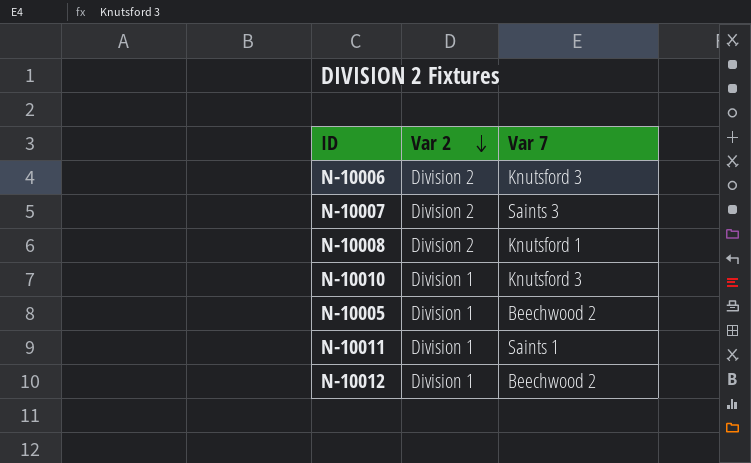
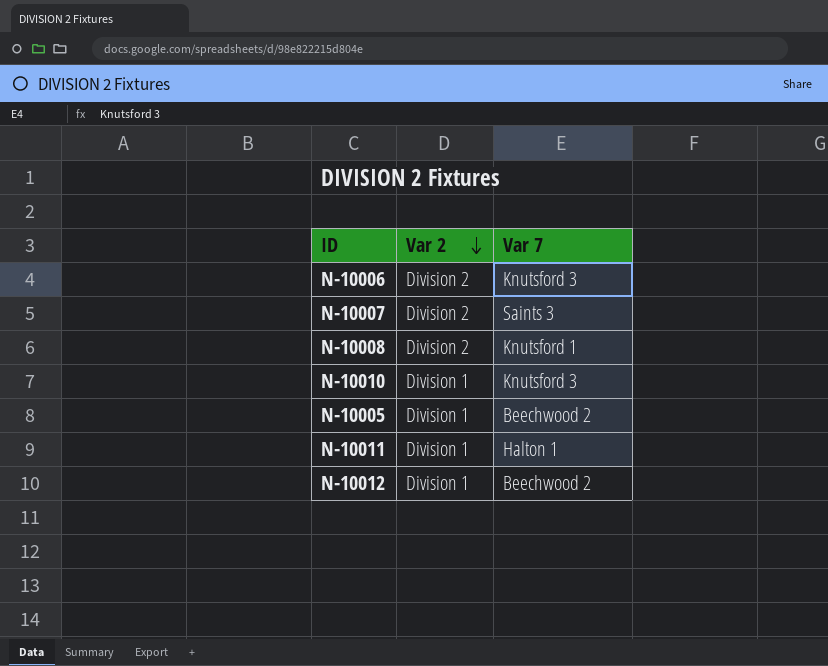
N-10011 | Var 7: Saints 1 -> Halton 1

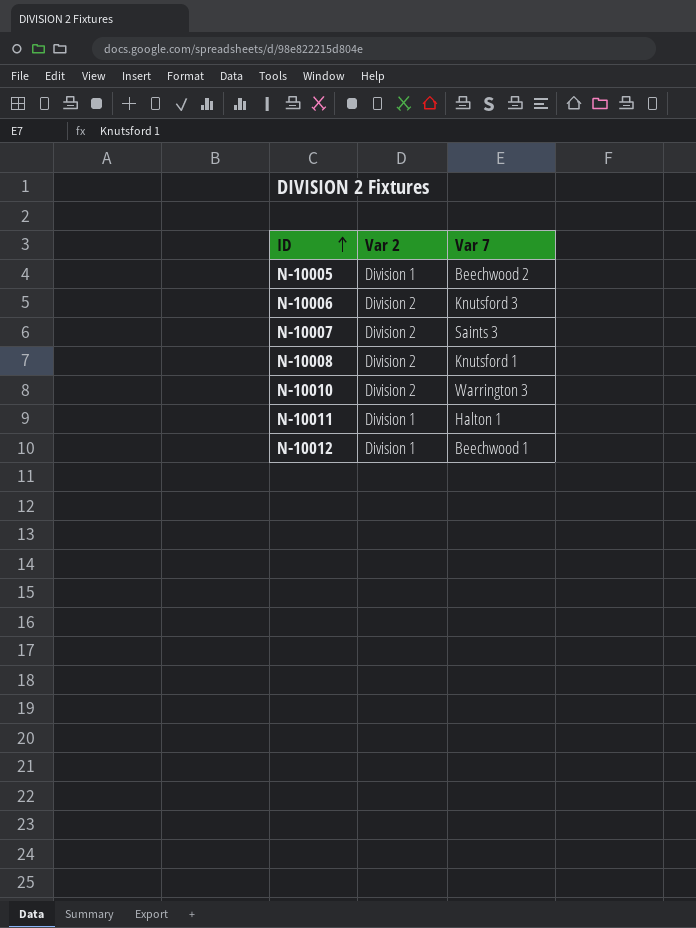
row order: Var 2 descending -> ID ascending
N-10010 | Var 2: Division 1 -> Division 2
N-10010 | Var 7: Knutsford 3 -> Warrington 3
N-10012 | Var 7: Beechwood 2 -> Beechwood 1

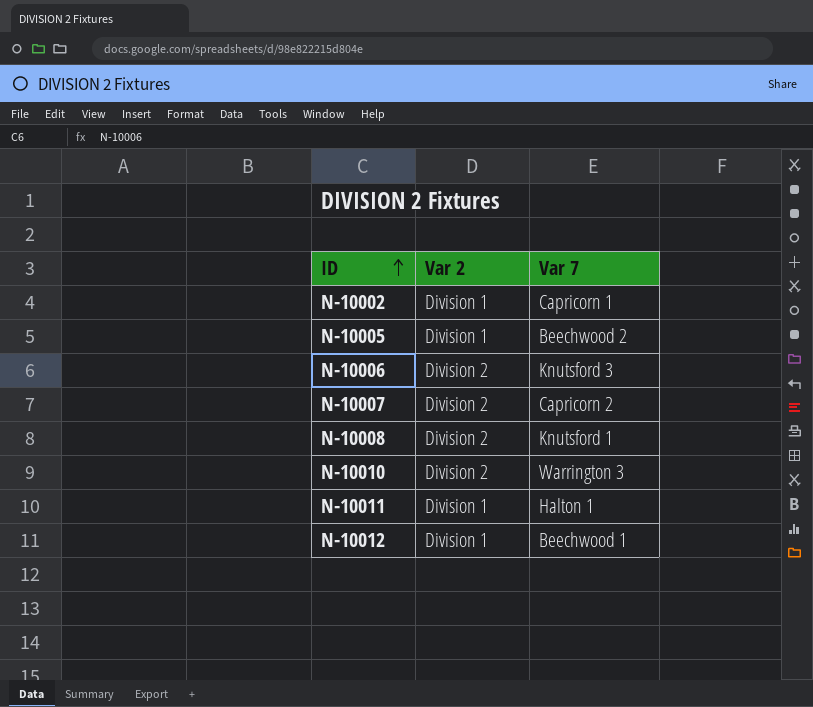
row N-10002: none -> Division 1 | Capricorn 1
N-10007 | Var 7: Saints 3 -> Capricorn 2

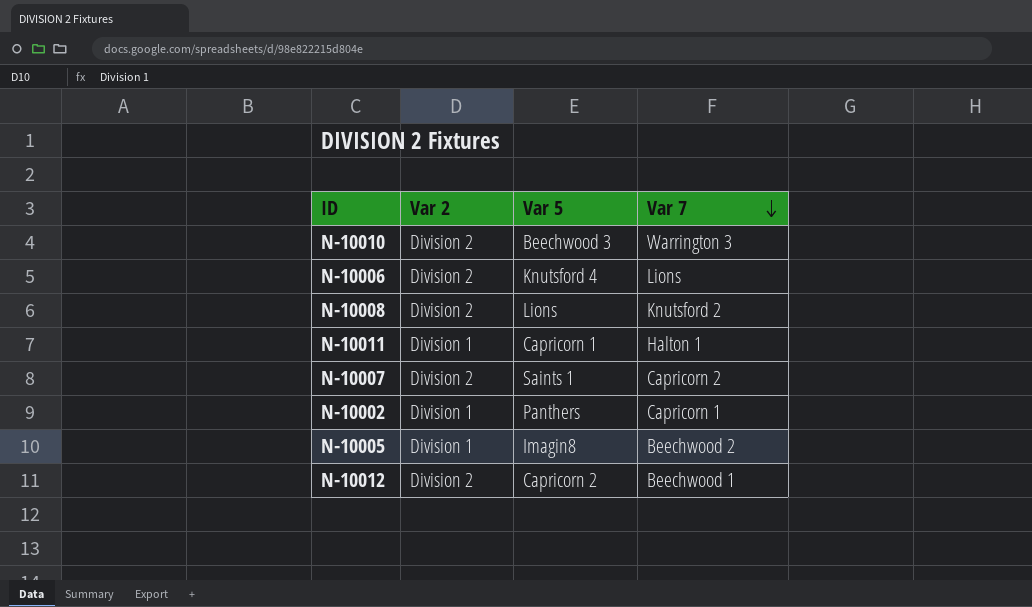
row order: ID ascending -> Var 7 descending
column Var 5 | position: none -> 3
N-10006 | Var 7: Knutsford 3 -> Lions
N-10008 | Var 7: Knutsford 1 -> Knutsford 2
N-10012 | Var 2: Division 1 -> Division 2

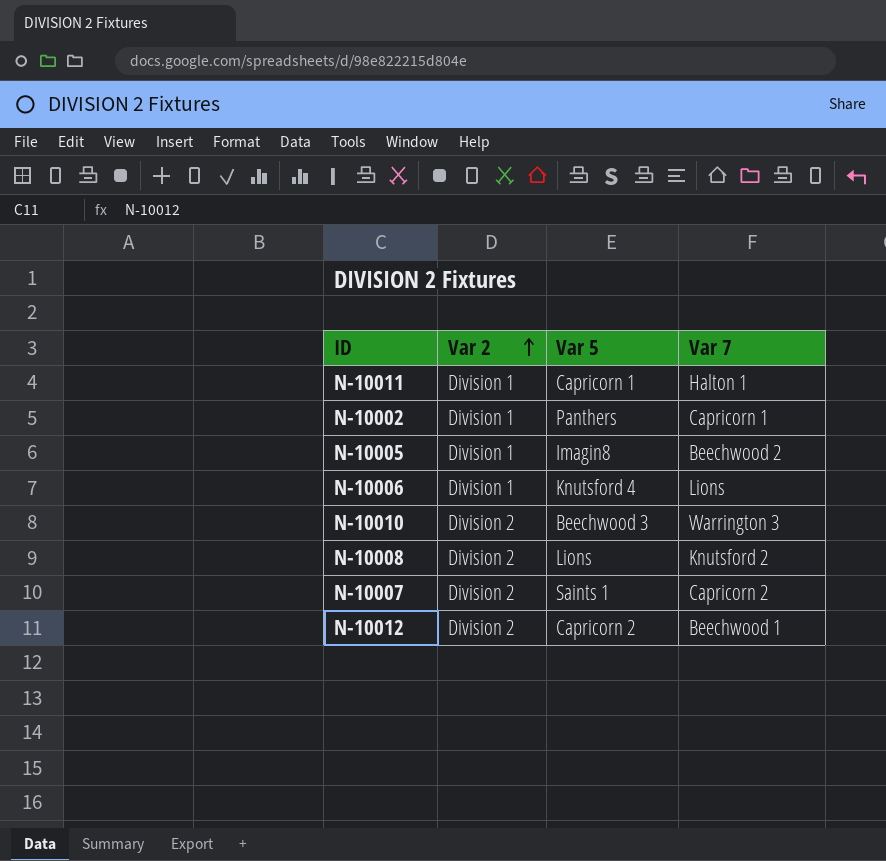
row order: Var 7 descending -> Var 2 ascending
N-10006 | Var 2: Division 2 -> Division 1

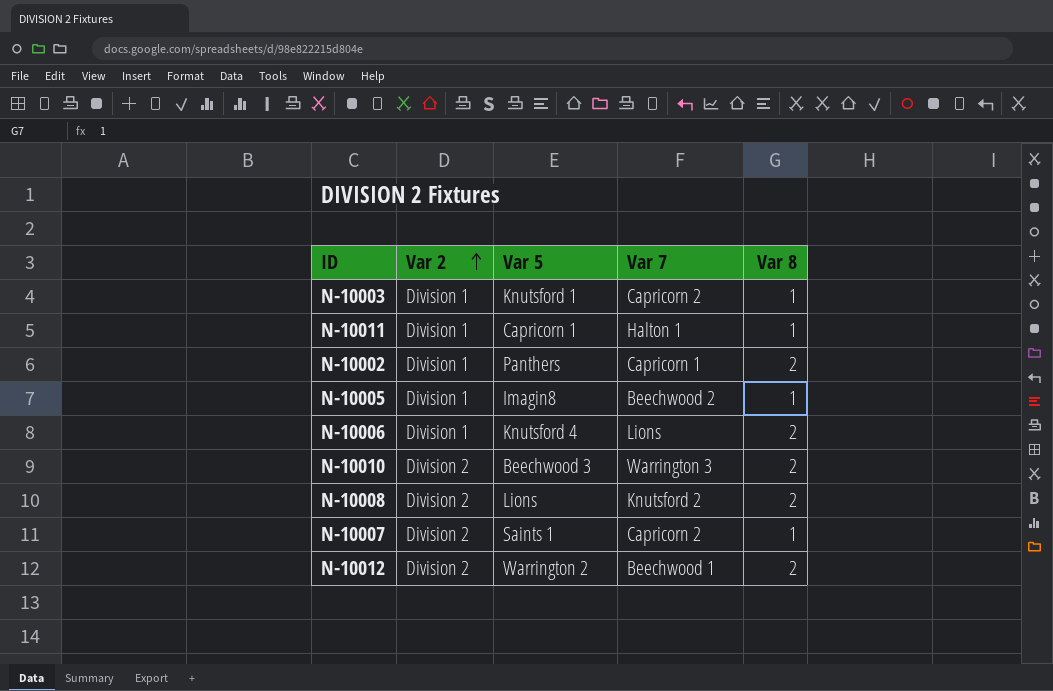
column Var 8 | position: none -> 5
row N-10003: none -> Division 1 | Knutsford 1 | Capricorn 2 | 1
N-10012 | Var 5: Capricorn 2 -> Warrington 2

